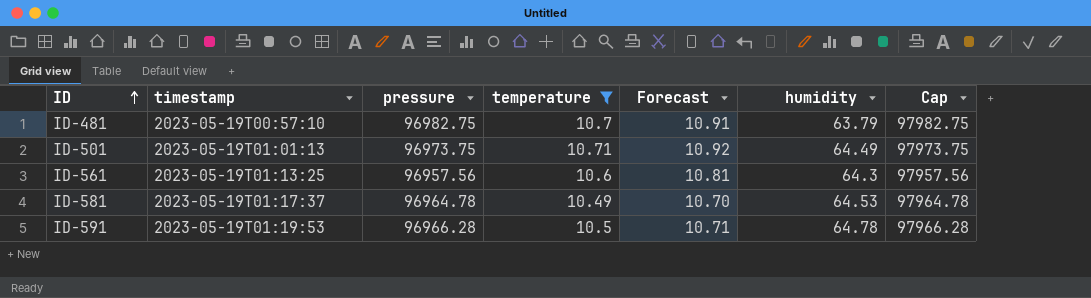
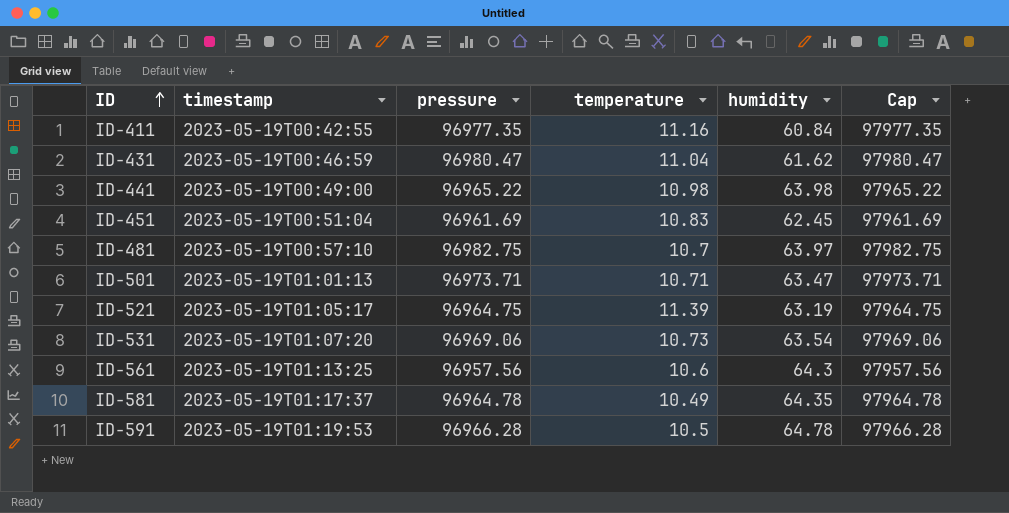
filter: temperature <= 10.71 -> none
column Forecast | formula: [temperature] * 1.02 -> none
ID-481 | humidity: 63.79 -> 63.97
ID-501 | pressure: 96973.75 -> 96973.71
ID-501 | humidity: 64.49 -> 63.47
ID-501 | Cap: 97973.75 -> 97973.71
ID-581 | humidity: 64.53 -> 64.35

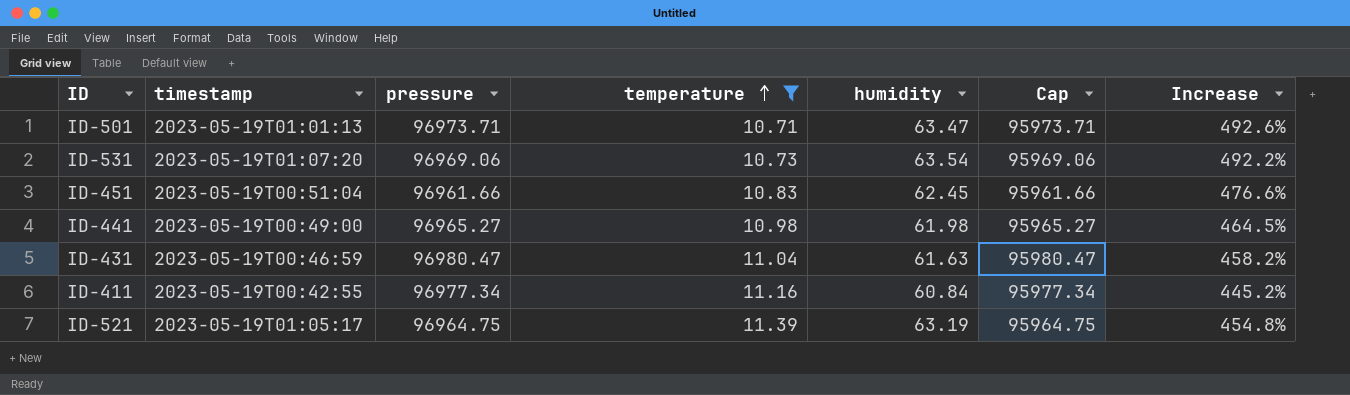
filter: none -> temperature >= 10.71
row order: ID ascending -> temperature ascending
column Cap | formula: [pressure] + 1000 -> [pressure] - 1000
column Increase | formula: none -> ([humidity] - [temperature]) / [temperature]
ID-451 | pressure: 96961.69 -> 96961.66
ID-441 | pressure: 96965.22 -> 96965.27
ID-441 | humidity: 63.98 -> 61.98
ID-431 | humidity: 61.62 -> 61.63
ID-411 | pressure: 96977.35 -> 96977.34

